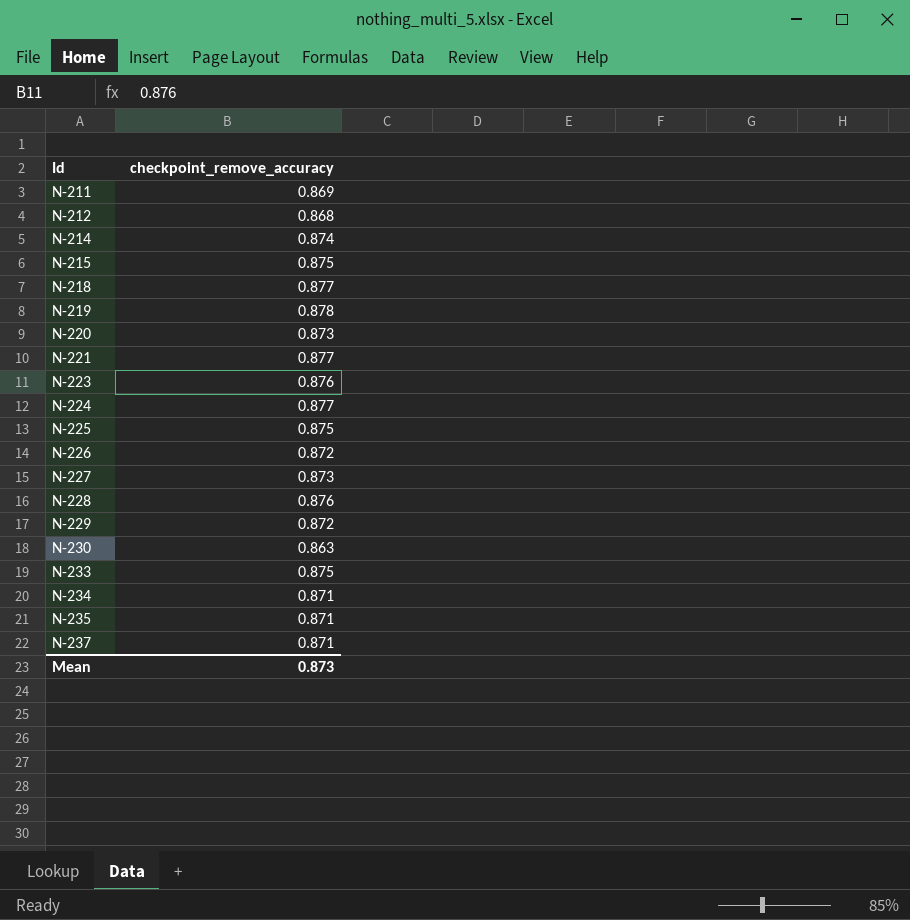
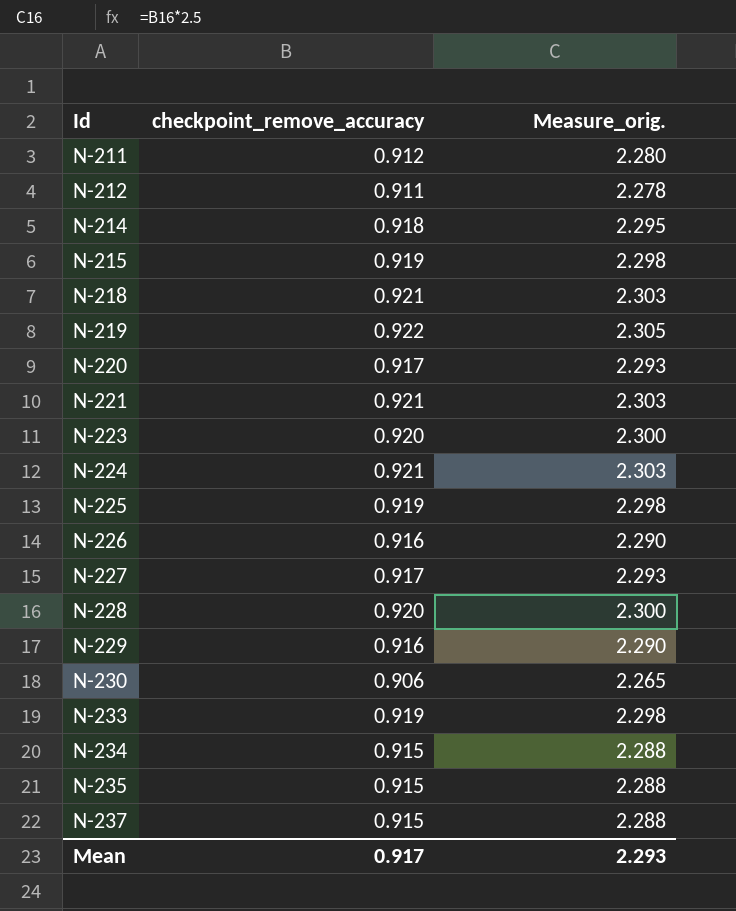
column Measure_orig. | formula: none -> [checkpoint_remove_accuracy] * 2.5
N-211 | checkpoint_remove_accuracy: 0.869 -> 0.912
N-212 | checkpoint_remove_accuracy: 0.868 -> 0.911
N-214 | checkpoint_remove_accuracy: 0.874 -> 0.918
N-215 | checkpoint_remove_accuracy: 0.875 -> 0.919
N-218 | checkpoint_remove_accuracy: 0.877 -> 0.921
N-219 | checkpoint_remove_accuracy: 0.878 -> 0.922
N-220 | checkpoint_remove_accuracy: 0.873 -> 0.917
N-221 | checkpoint_remove_accuracy: 0.877 -> 0.921
N-223 | checkpoint_remove_accuracy: 0.876 -> 0.920
N-224 | checkpoint_remove_accuracy: 0.877 -> 0.921
N-225 | checkpoint_remove_accuracy: 0.875 -> 0.919
N-226 | checkpoint_remove_accuracy: 0.872 -> 0.916
N-227 | checkpoint_remove_accuracy: 0.873 -> 0.917
N-228 | checkpoint_remove_accuracy: 0.876 -> 0.920
N-229 | checkpoint_remove_accuracy: 0.872 -> 0.916
N-230 | checkpoint_remove_accuracy: 0.863 -> 0.906
N-233 | checkpoint_remove_accuracy: 0.875 -> 0.919
N-234 | checkpoint_remove_accuracy: 0.871 -> 0.915
N-235 | checkpoint_remove_accuracy: 0.871 -> 0.915
N-237 | checkpoint_remove_accuracy: 0.871 -> 0.915
Mean | checkpoint_remove_accuracy: 0.873 -> 0.917

